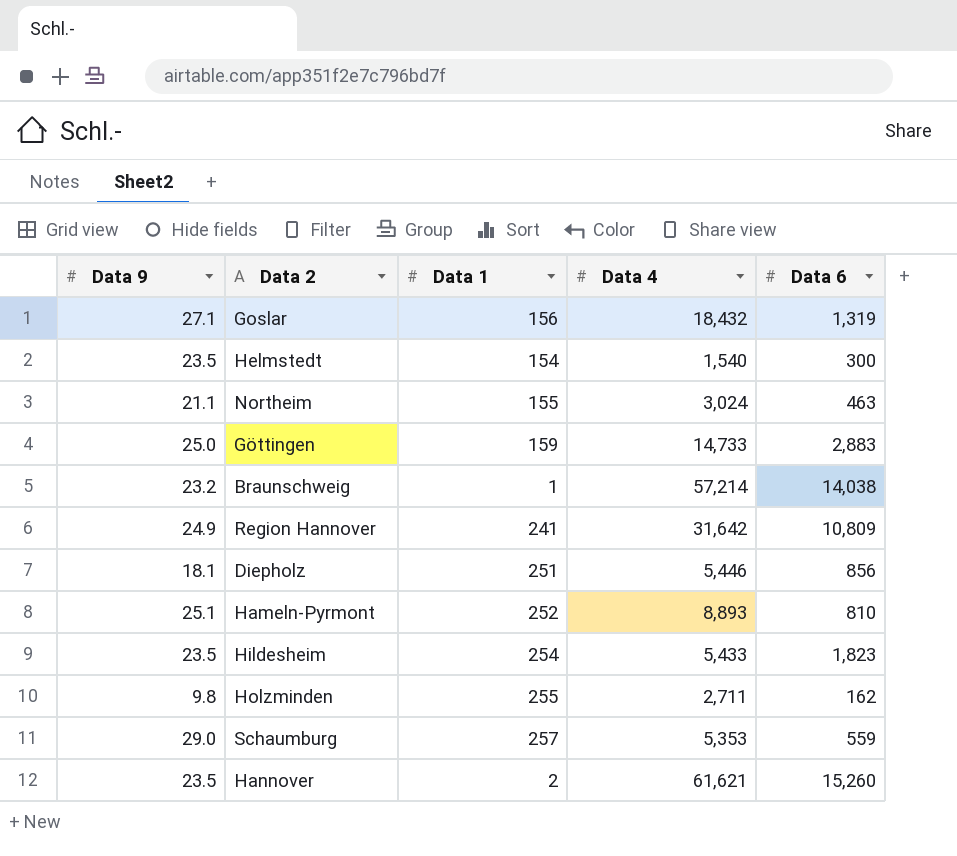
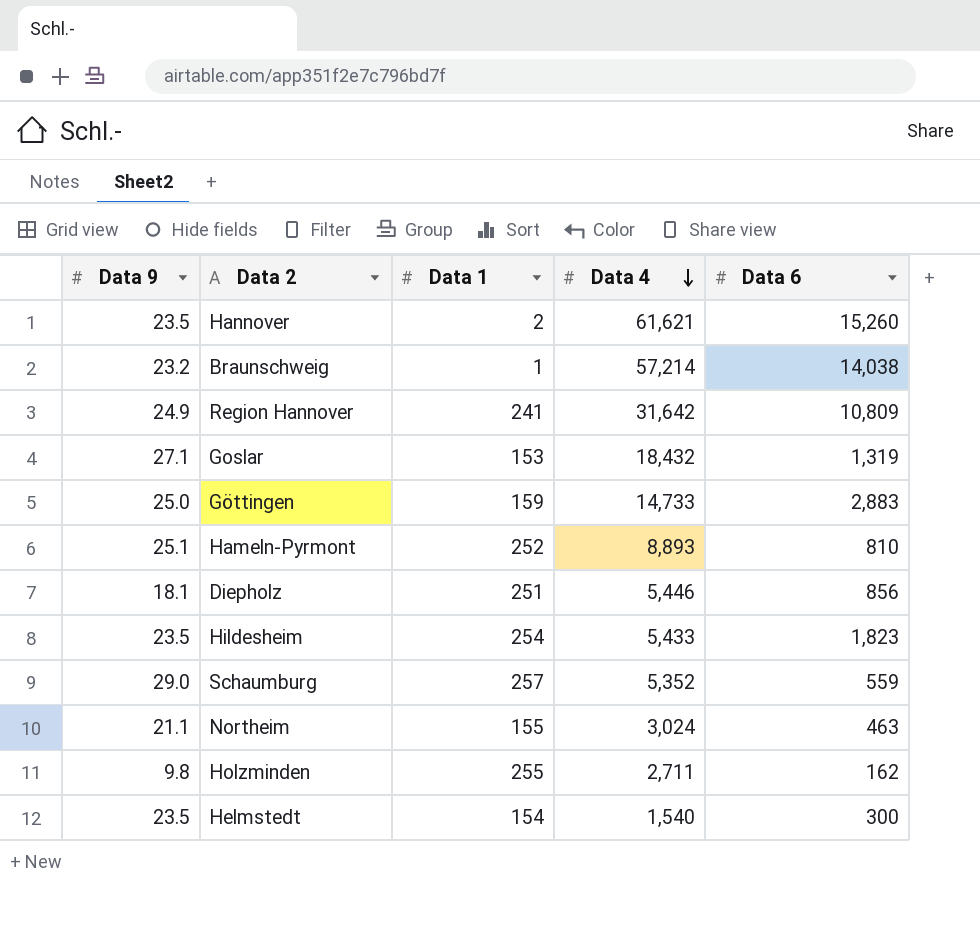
row order: none -> Data 4 descending
Goslar | Data 1: 156 -> 153
Schaumburg | Data 4: 5,353 -> 5,352

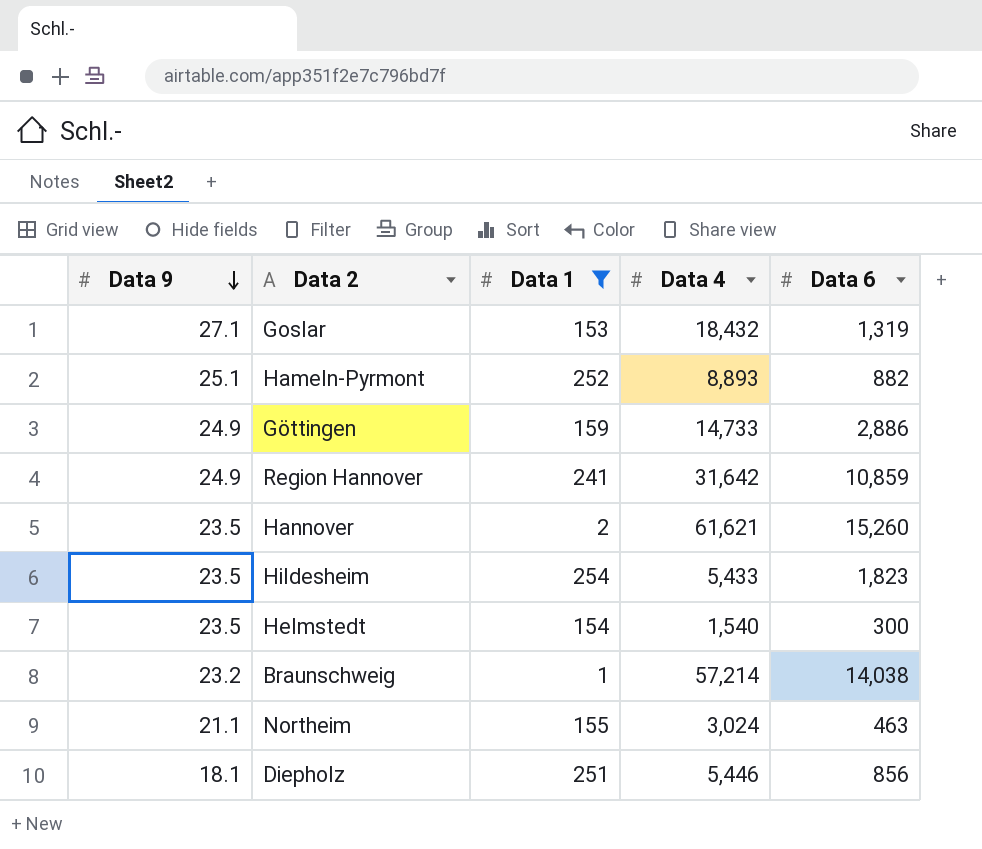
filter: none -> Data 1 <= 254
row order: Data 4 descending -> Data 9 descending
Hameln-Pyrmont | Data 6: 810 -> 882
Göttingen | Data 9: 25.0 -> 24.9
Göttingen | Data 6: 2,883 -> 2,886
Region Hannover | Data 6: 10,809 -> 10,859

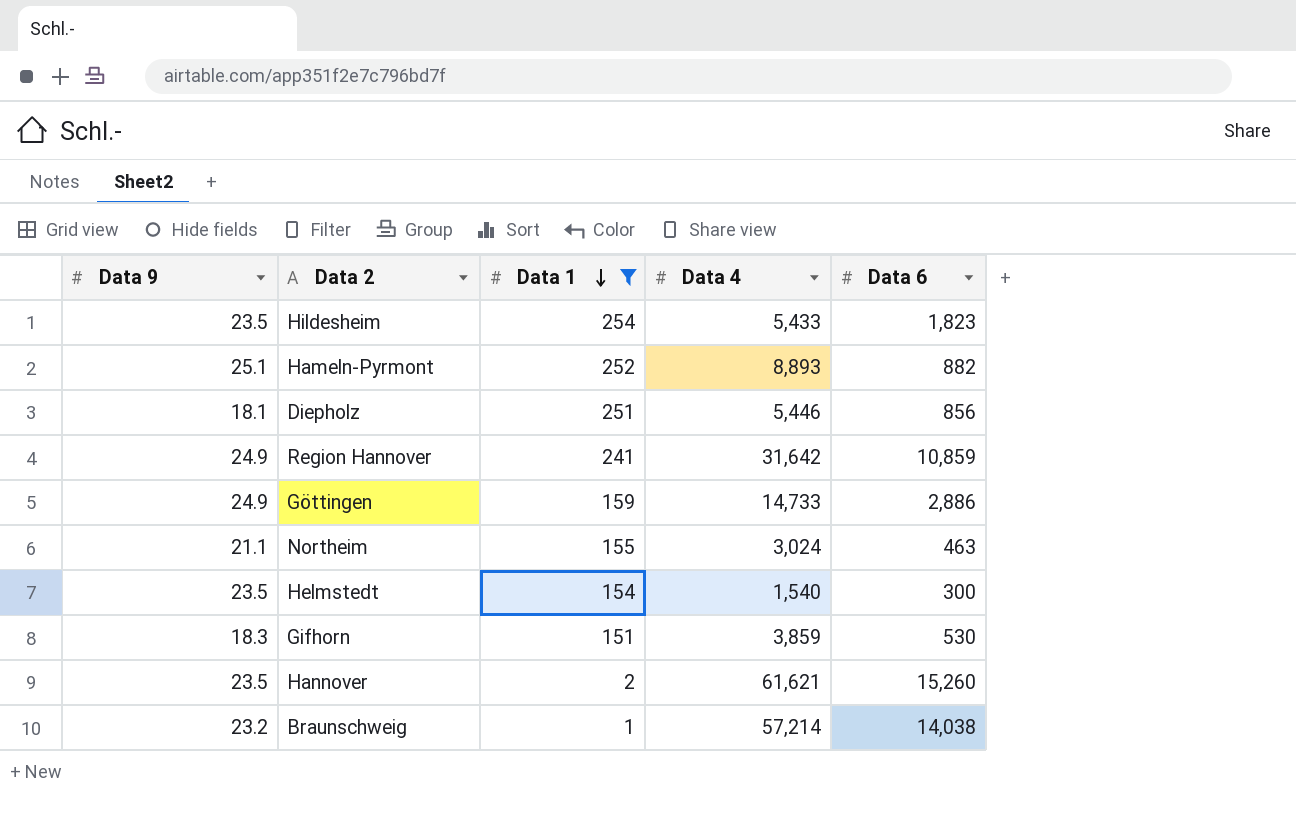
row order: Data 9 descending -> Data 1 descending
row Goslar: 27.1 | 153 | 18,432 | 1,319 -> none
row Gifhorn: none -> 18.3 | 151 | 3,859 | 530

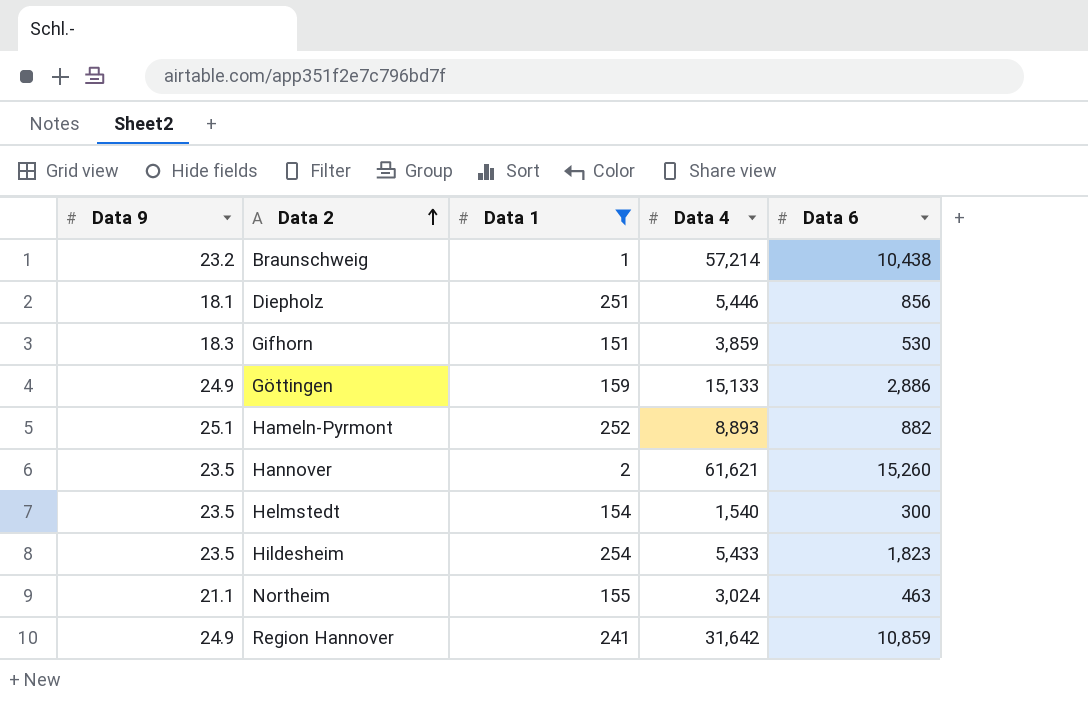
row order: Data 1 descending -> Data 2 ascending
Braunschweig | Data 6: 14,038 -> 10,438
Göttingen | Data 4: 14,733 -> 15,133

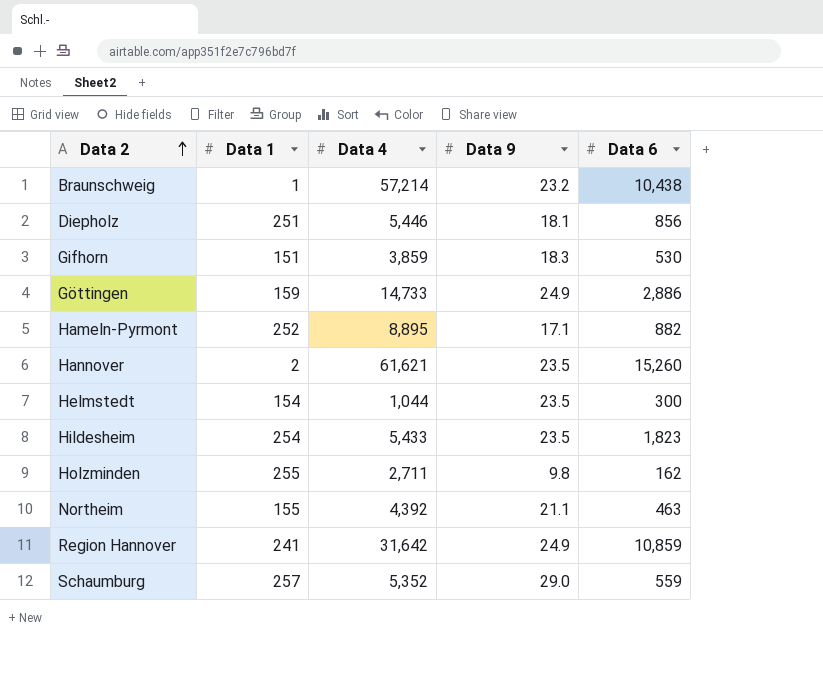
filter: Data 1 <= 254 -> none
column Data 9 | position: 1 -> 4
Göttingen | Data 4: 15,133 -> 14,733
Hameln-Pyrmont | Data 4: 8,893 -> 8,895
Hameln-Pyrmont | Data 9: 25.1 -> 17.1
Helmstedt | Data 4: 1,540 -> 1,044
Northeim | Data 4: 3,024 -> 4,392

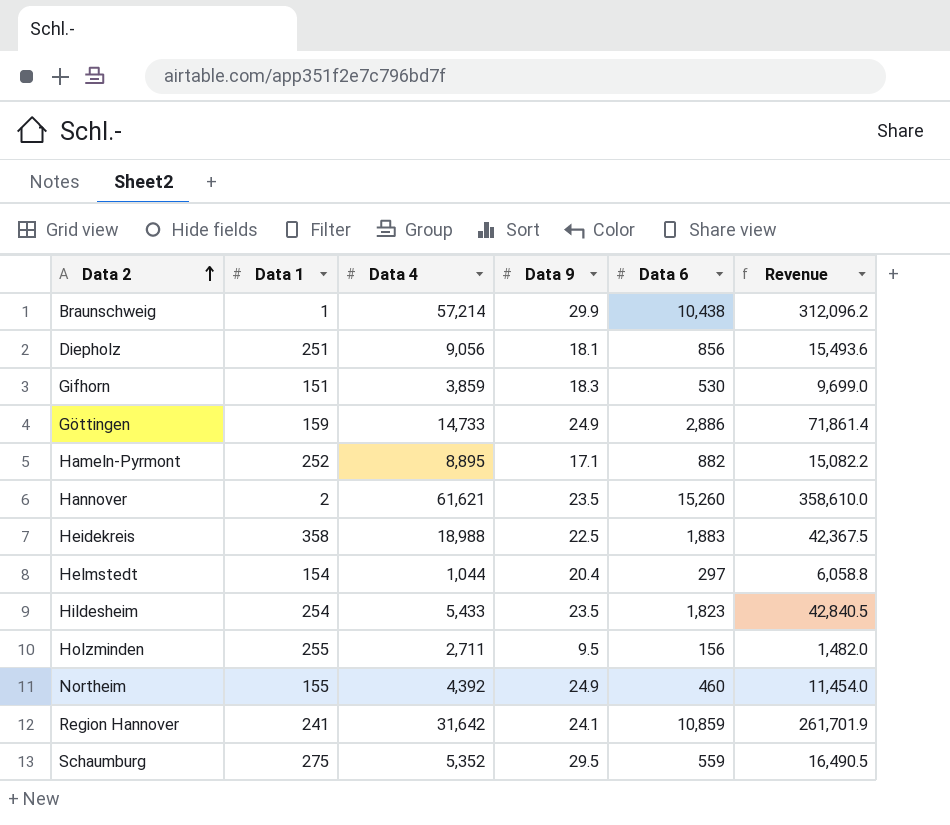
column Revenue | formula: none -> [Data 9] * [Data 6]
Braunschweig | Data 9: 23.2 -> 29.9
Diepholz | Data 4: 5,446 -> 9,056
row Heidekreis: none -> 358 | 18,988 | 22.5 | 1,883 | 42,367.5
Helmstedt | Data 9: 23.5 -> 20.4
Helmstedt | Data 6: 300 -> 297
Holzminden | Data 9: 9.8 -> 9.5
Holzminden | Data 6: 162 -> 156
Northeim | Data 9: 21.1 -> 24.9
Northeim | Data 6: 463 -> 460
Region Hannover | Data 9: 24.9 -> 24.1
Schaumburg | Data 1: 257 -> 275
Schaumburg | Data 9: 29.0 -> 29.5

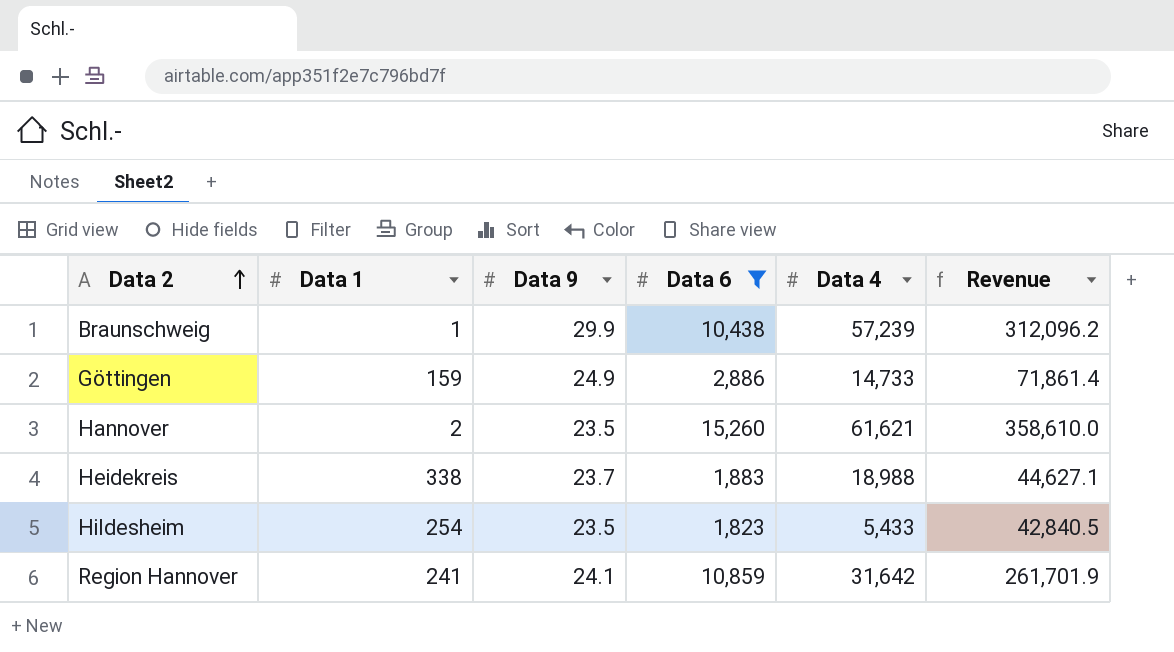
filter: none -> Data 6 >= 1,823
column Data 4 | position: 3 -> 5
Braunschweig | Data 4: 57,214 -> 57,239
Heidekreis | Data 1: 358 -> 338
Heidekreis | Data 9: 22.5 -> 23.7
Heidekreis | Revenue: 42,367.5 -> 44,627.1

